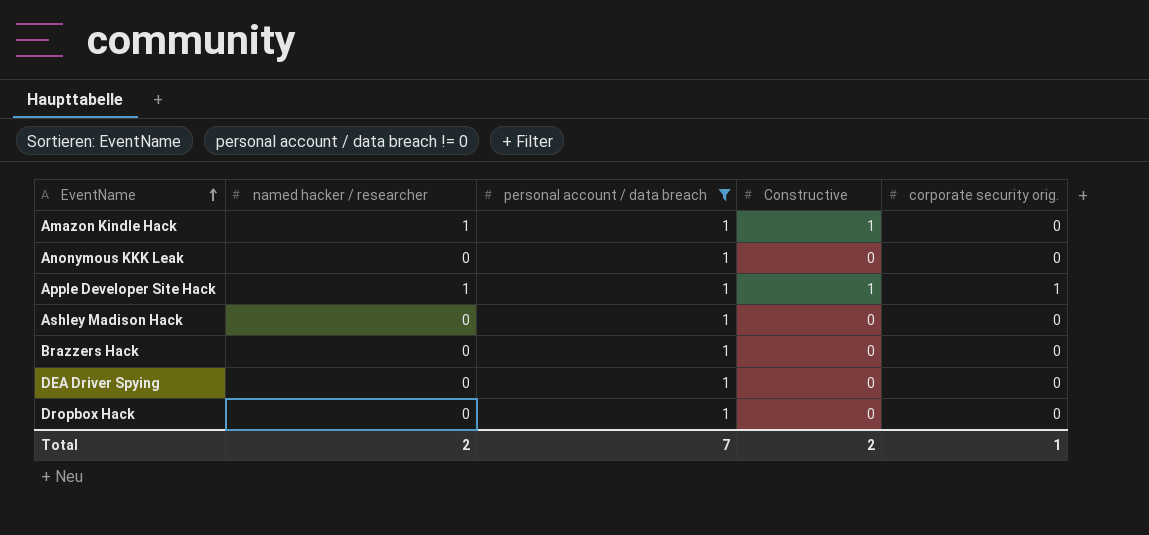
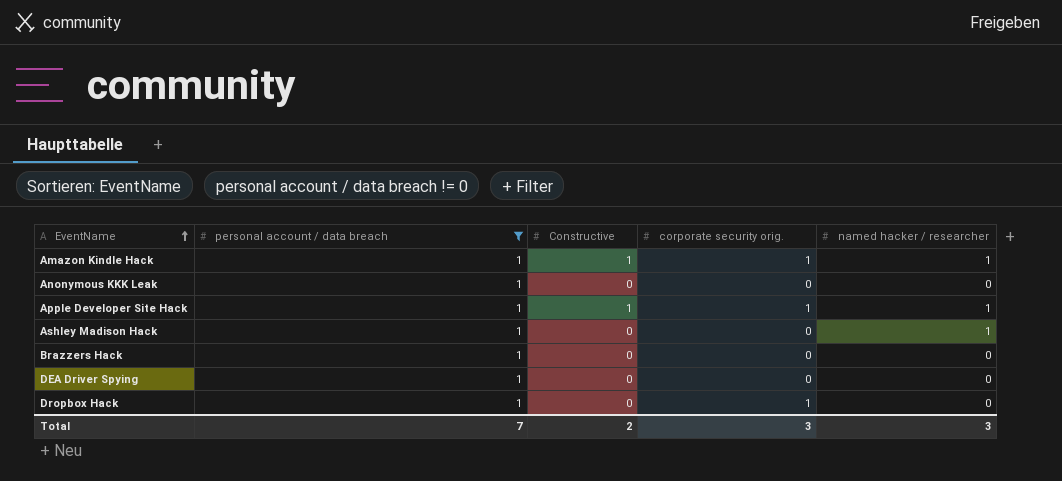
column named hacker / researcher | position: 2 -> 5
Amazon Kindle Hack | corporate security orig.: 0 -> 1
Ashley Madison Hack | named hacker / researcher: 0 -> 1
Dropbox Hack | corporate security orig.: 0 -> 1
Total | corporate security orig.: 1 -> 3
Total | named hacker / researcher: 2 -> 3

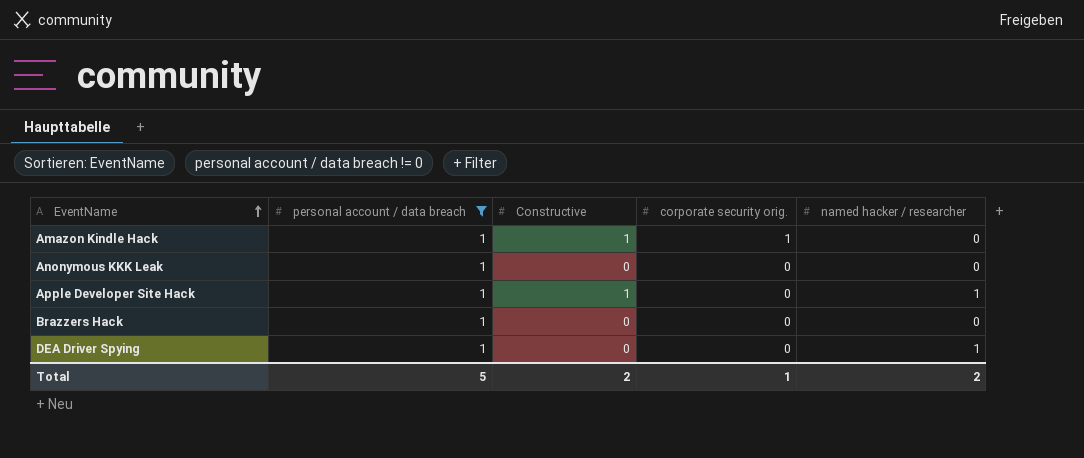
row Ashley Madison Hack: 1 | 0 | 0 | 1 -> none
row Dropbox Hack: 1 | 0 | 1 | 0 -> none
Amazon Kindle Hack | named hacker / researcher: 1 -> 0
Apple Developer Site Hack | corporate security orig.: 1 -> 0
DEA Driver Spying | named hacker / researcher: 0 -> 1
Total | personal account / data breach: 7 -> 5
Total | corporate security orig.: 3 -> 1
Total | named hacker / researcher: 3 -> 2

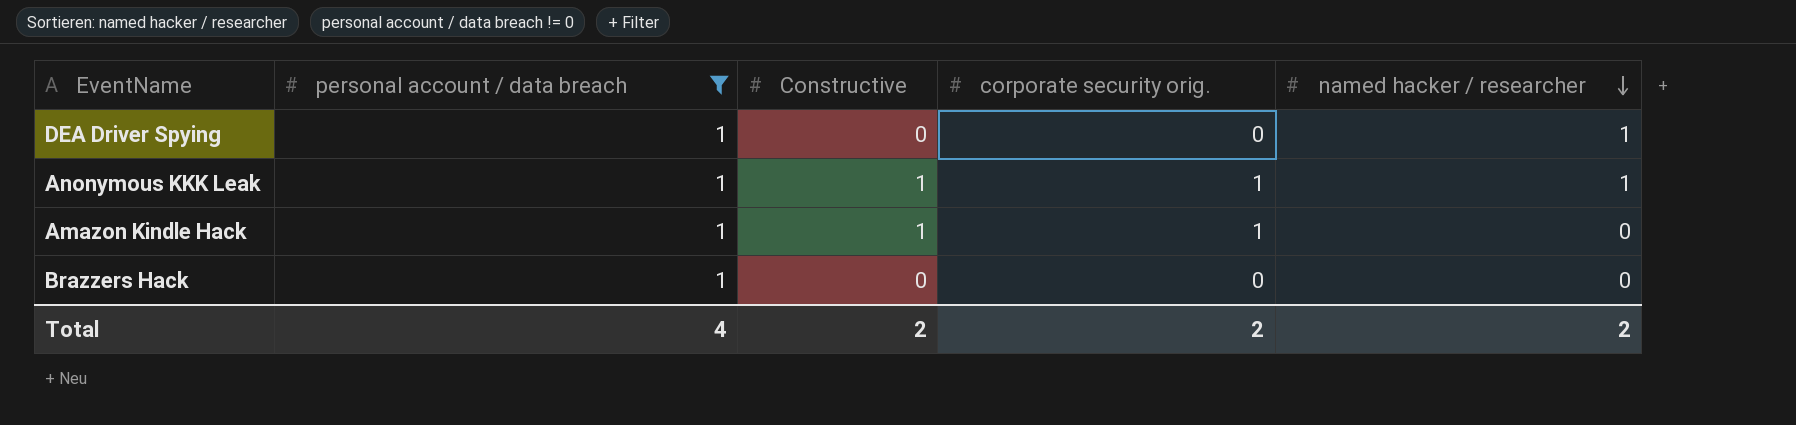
row order: EventName ascending -> named hacker / researcher descending
row Apple Developer Site Hack: 1 | 1 | 0 | 1 -> none
Anonymous KKK Leak | Constructive: 0 -> 1
Anonymous KKK Leak | corporate security orig.: 0 -> 1
Anonymous KKK Leak | named hacker / researcher: 0 -> 1
Total | personal account / data breach: 5 -> 4
Total | corporate security orig.: 1 -> 2

